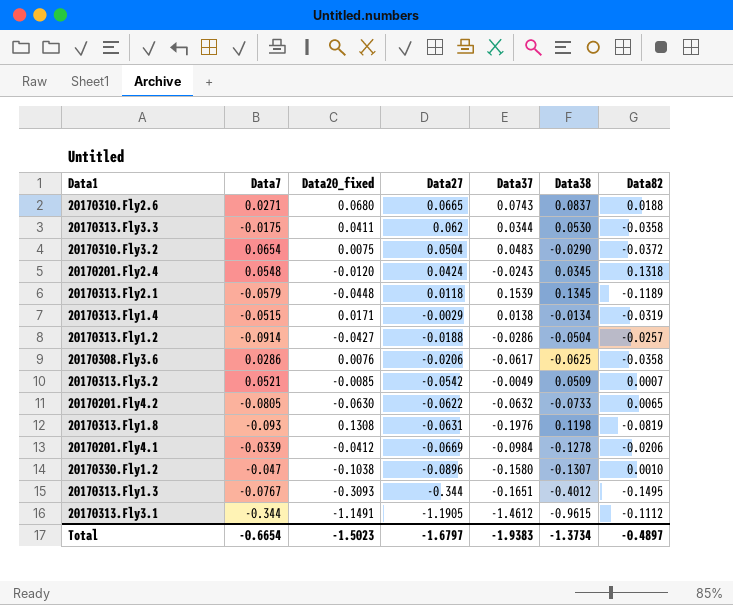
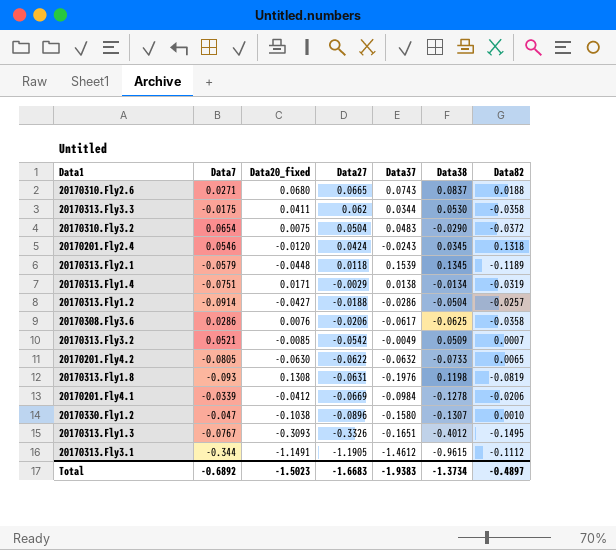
20170201.Fly2.4 | Data7: 0.0548 -> 0.0546
20170313.Fly1.4 | Data7: -0.0515 -> -0.0751
20170313.Fly1.3 | Data27: -0.344 -> -0.3326
Total | Data7: -0.6654 -> -0.6892
Total | Data27: -1.6797 -> -1.6683

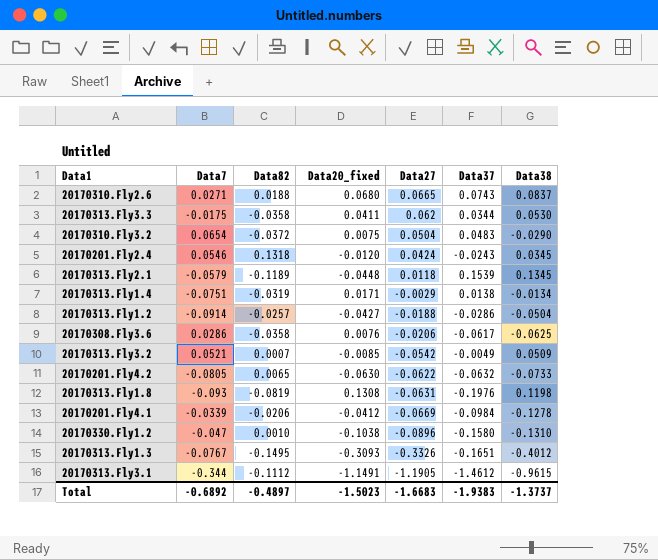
column Data82 | position: 7 -> 3
20170330.Fly1.2 | Data38: -0.1307 -> -0.1310
Total | Data38: -1.3734 -> -1.3737

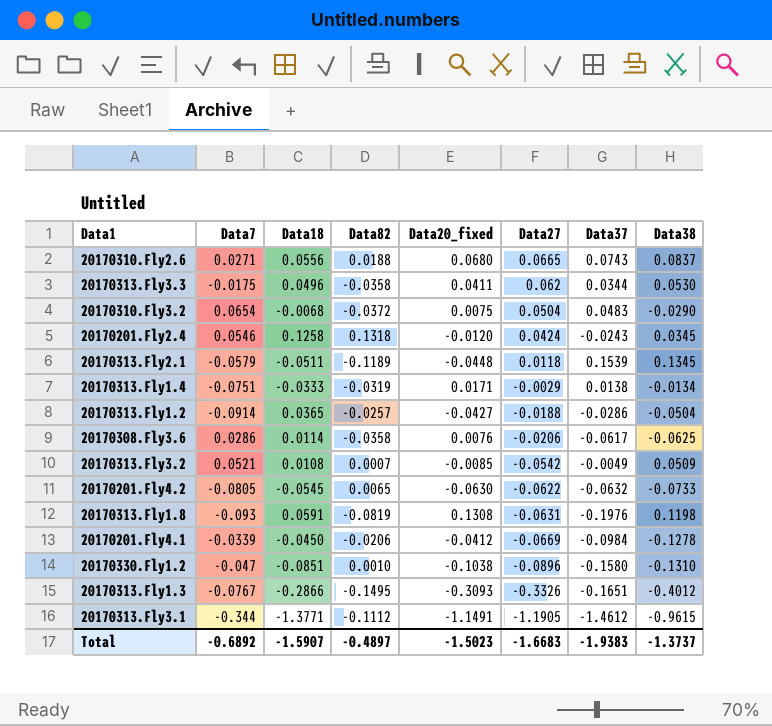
column Data18 | position: none -> 3

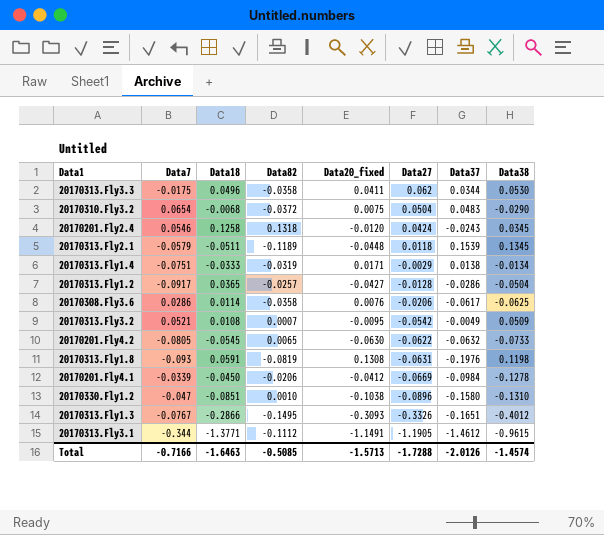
row 20170310.Fly2.6: 0.0271 | 0.0556 | 0.0188 | 0.0680 | 0.0665 | 0.0743 | 0.0837 -> none
20170313.Fly1.2 | Data7: -0.0914 -> -0.0917
20170313.Fly1.2 | Data27: -0.0188 -> -0.0128
20170313.Fly3.2 | Data20_fixed: -0.0085 -> -0.0095
Total | Data7: -0.6892 -> -0.7166
Total | Data18: -1.5907 -> -1.6463
Total | Data82: -0.4897 -> -0.5085
Total | Data20_fixed: -1.5023 -> -1.5713
Total | Data27: -1.6683 -> -1.7288
Total | Data37: -1.9383 -> -2.0126
Total | Data38: -1.3737 -> -1.4574

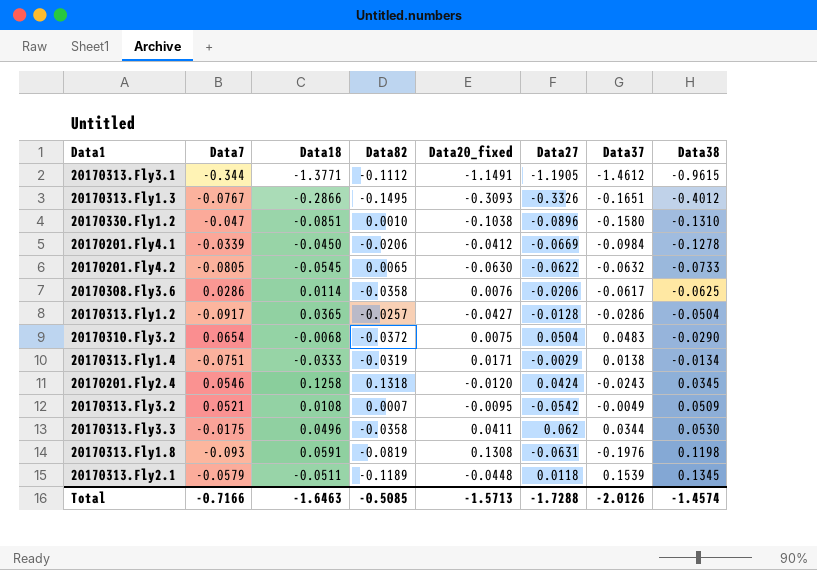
row order: Data27 descending -> Data38 ascending

